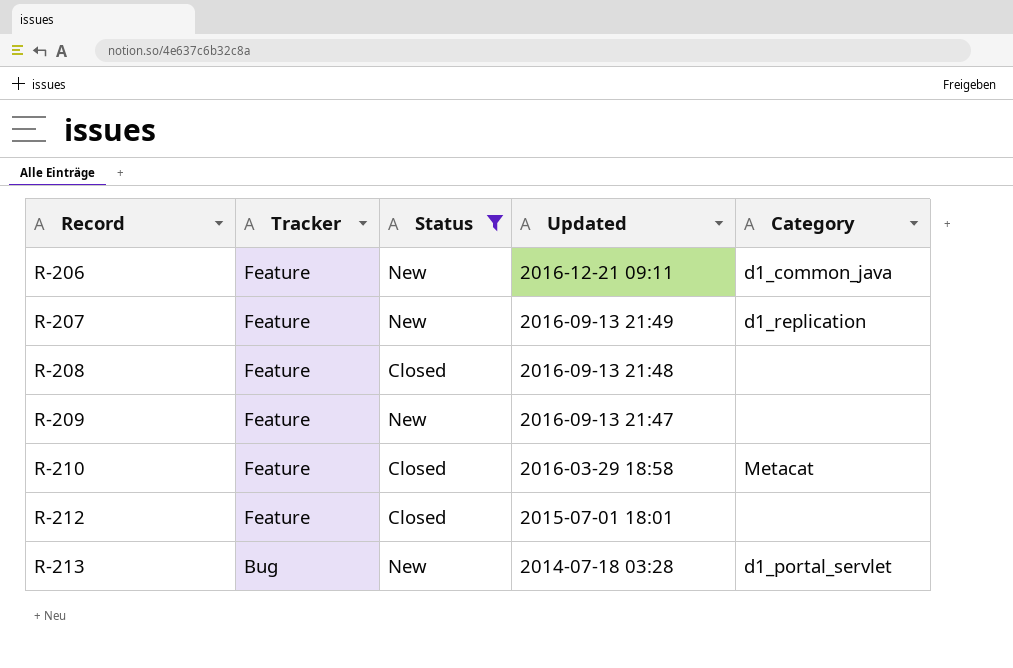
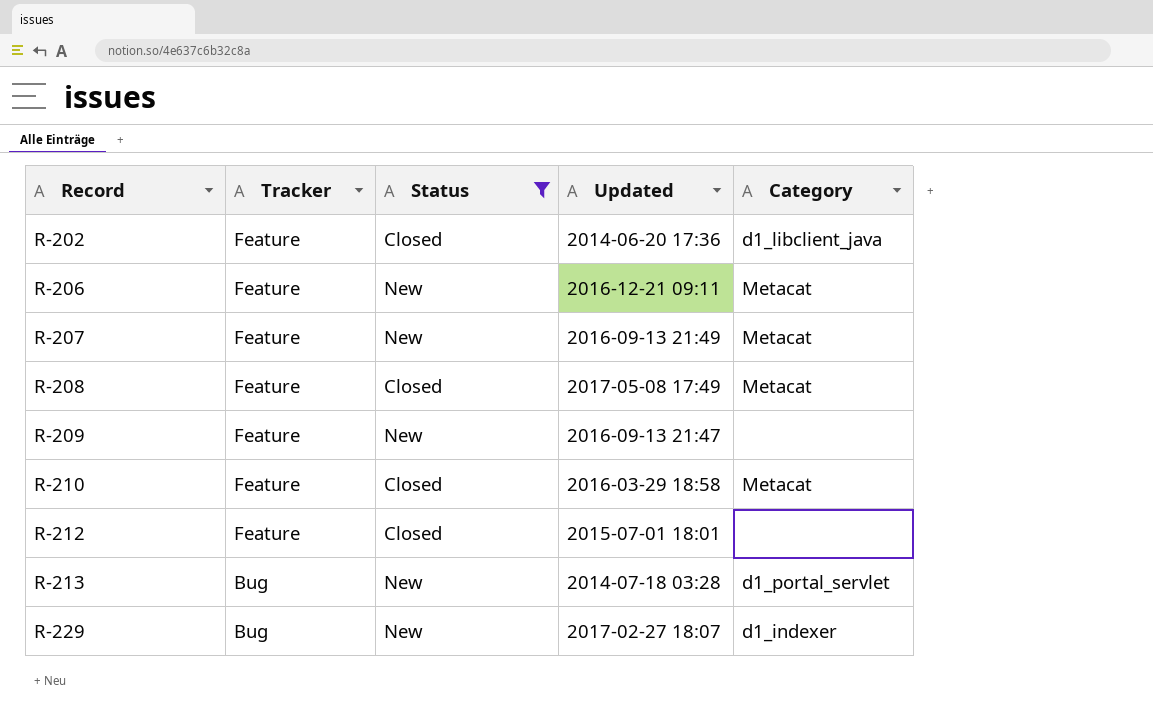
row R-202: none -> Feature | Closed | 2014-06-20 17:36 | d1_libclient_java
R-206 | Category: d1_common_java -> Metacat
R-207 | Category: d1_replication -> Metacat
R-208 | Updated: 2016-09-13 21:48 -> 2017-05-08 17:49
R-208 | Category: none -> Metacat
row R-229: none -> Bug | New | 2017-02-27 18:07 | d1_indexer

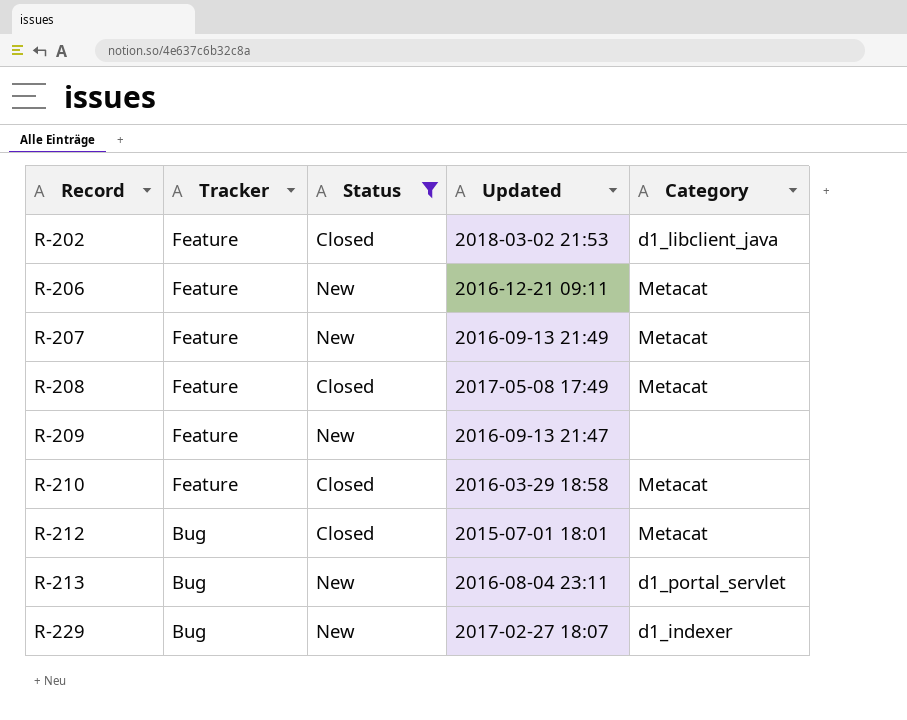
R-202 | Updated: 2014-06-20 17:36 -> 2018-03-02 21:53
R-212 | Tracker: Feature -> Bug
R-212 | Category: none -> Metacat
R-213 | Updated: 2014-07-18 03:28 -> 2016-08-04 23:11

